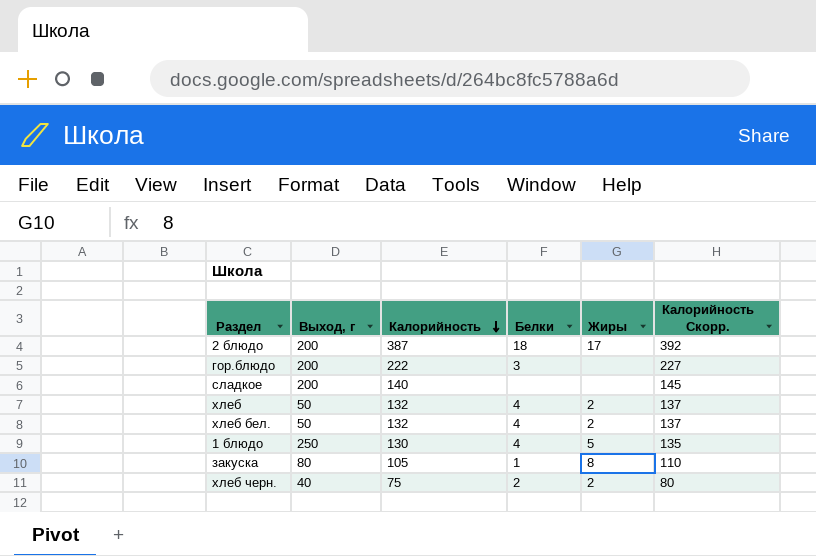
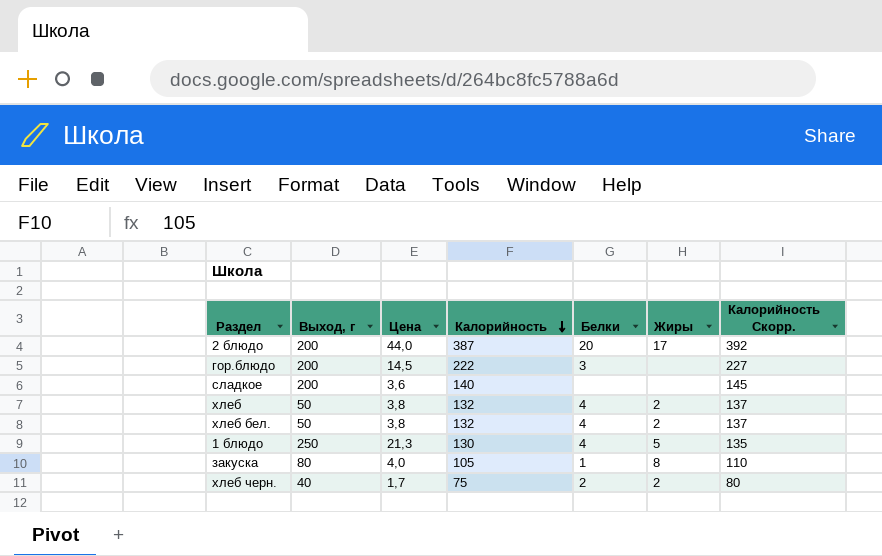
column Цена | position: none -> 3
2 блюдо | Белки: 18 -> 20

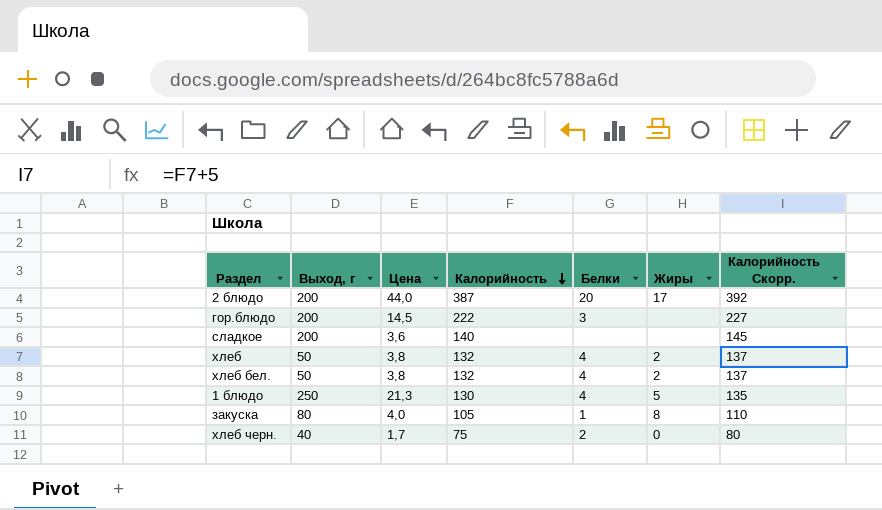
хлеб черн. | Жиры: 2 -> 0

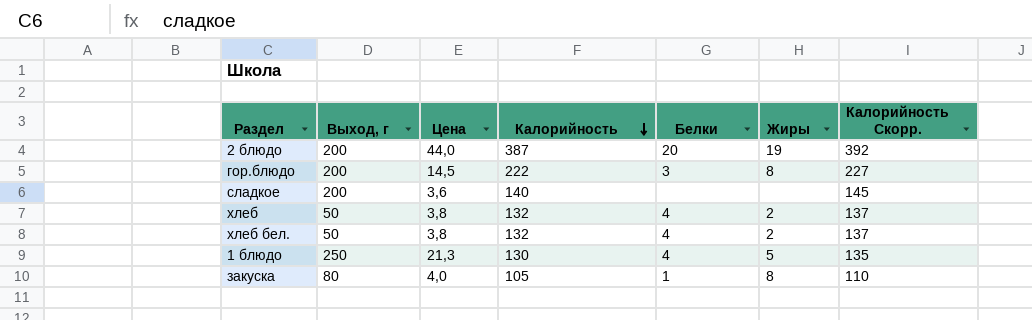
row хлеб черн.: 40 | 1,7 | 75 | 2 | 0 | 80 -> none
2 блюдо | Жиры: 17 -> 19
гор.блюдо | Жиры: none -> 8

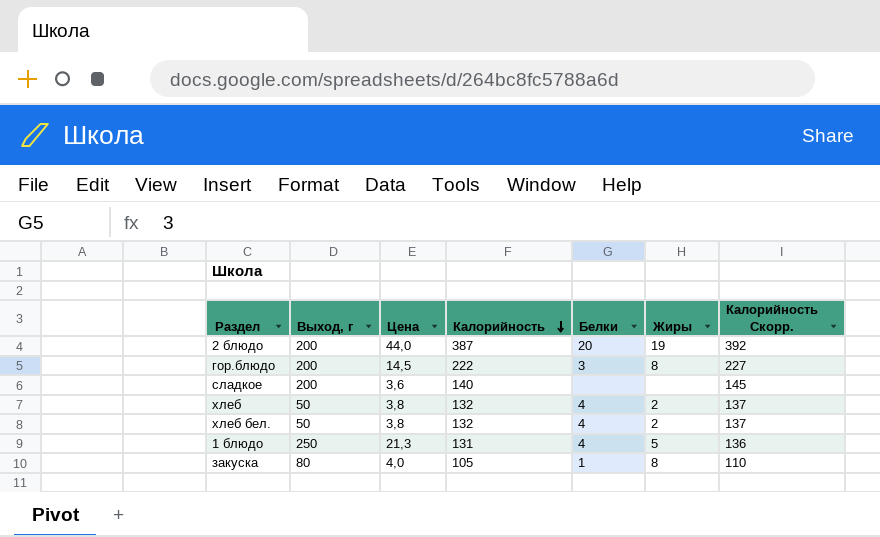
1 блюдо | Калорийность: 130 -> 131
1 блюдо | Калорийность Скорр.: 135 -> 136

